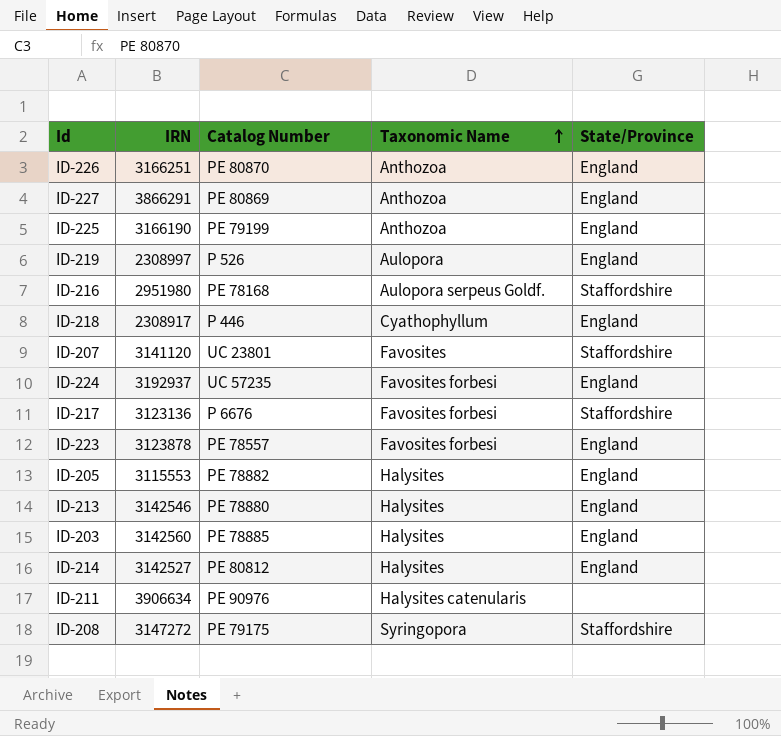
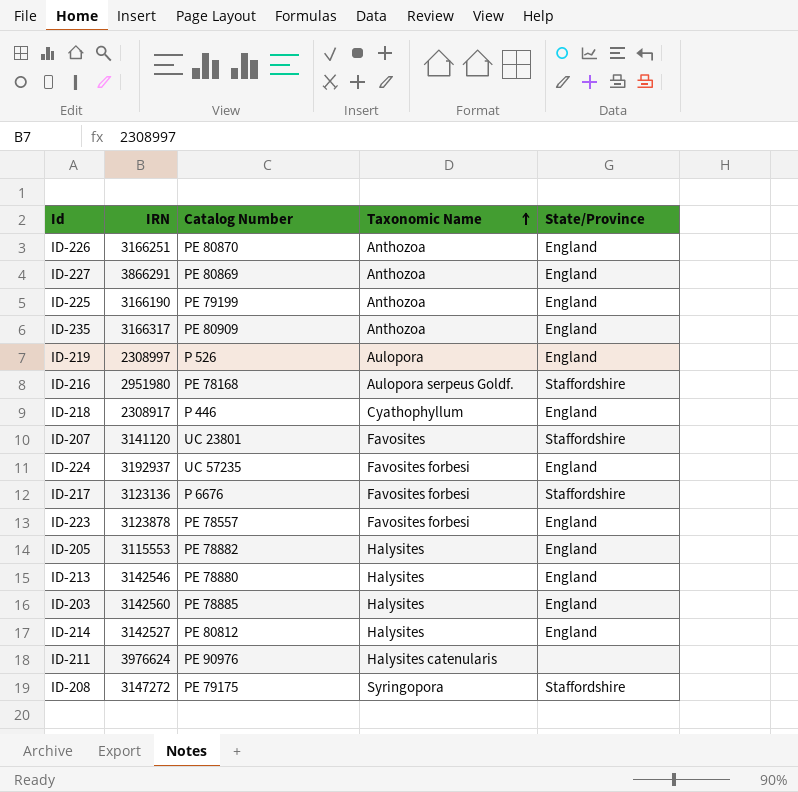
row ID-235: none -> 3166317 | PE 80909 | Anthozoa | England
ID-211 | IRN: 3906634 -> 3976624

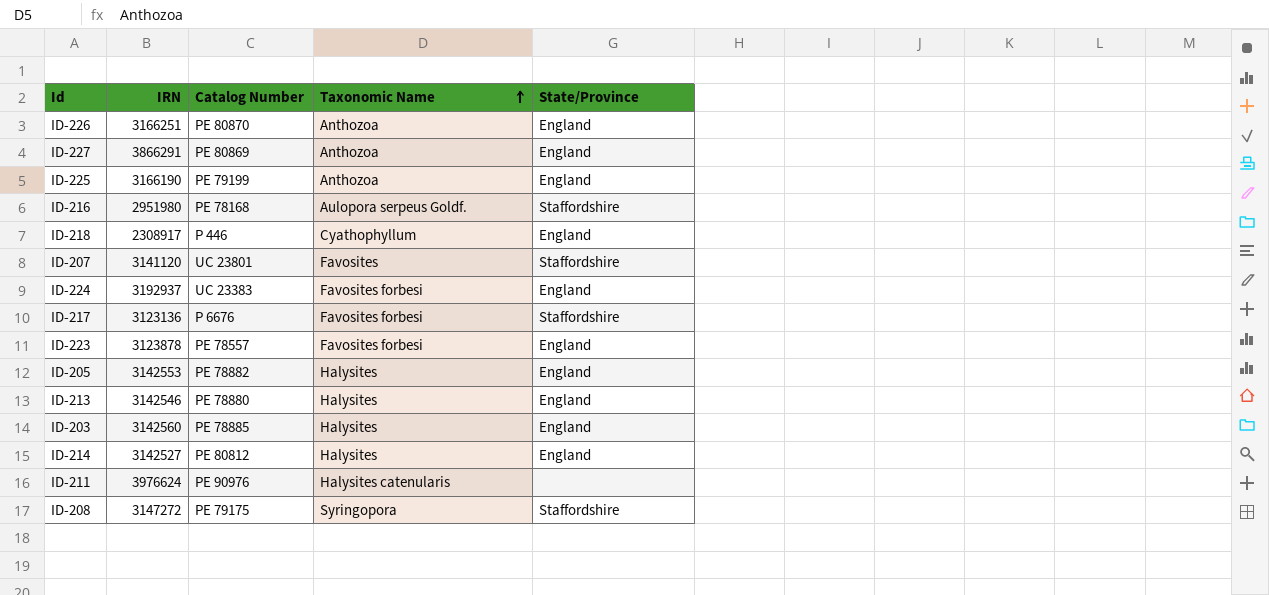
row ID-235: 3166317 | PE 80909 | Anthozoa | England -> none
row ID-219: 2308997 | P 526 | Aulopora | England -> none
ID-224 | Catalog Number: UC 57235 -> UC 23383
ID-205 | IRN: 3115553 -> 3142553

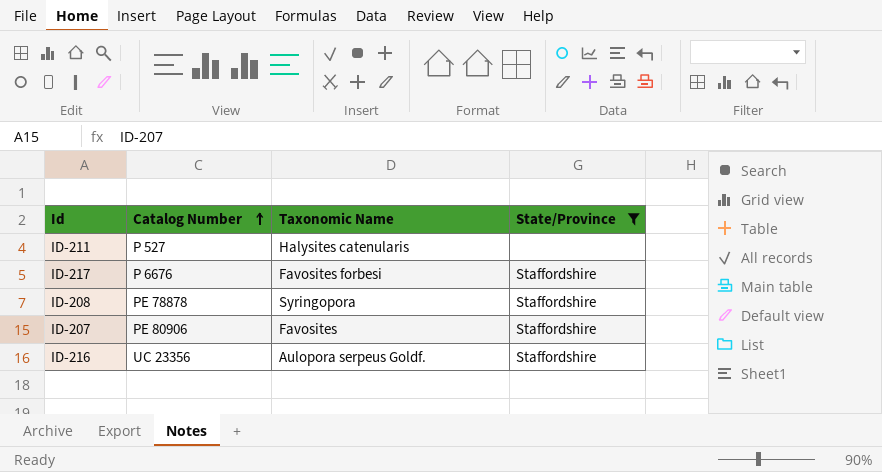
filter: none -> State/Province != England
row order: Taxonomic Name ascending -> Catalog Number ascending
column IRN | position: 2 -> none
ID-211 | Catalog Number: PE 90976 -> P 527
ID-208 | Catalog Number: PE 79175 -> PE 78878
ID-207 | Catalog Number: UC 23801 -> PE 80906
ID-216 | Catalog Number: PE 78168 -> UC 23356

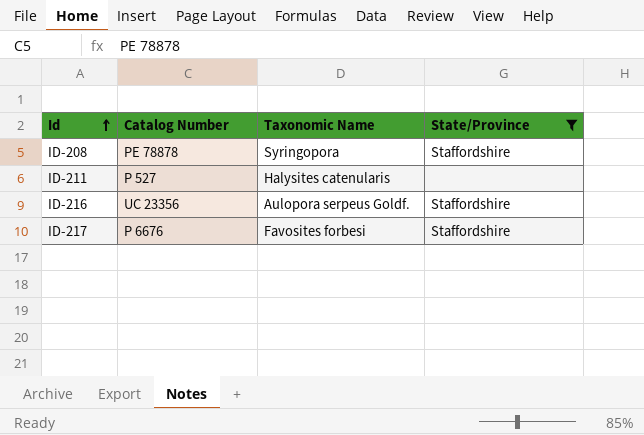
row order: Catalog Number ascending -> Id ascending
row ID-207: PE 80906 | Favosites | Staffordshire -> none

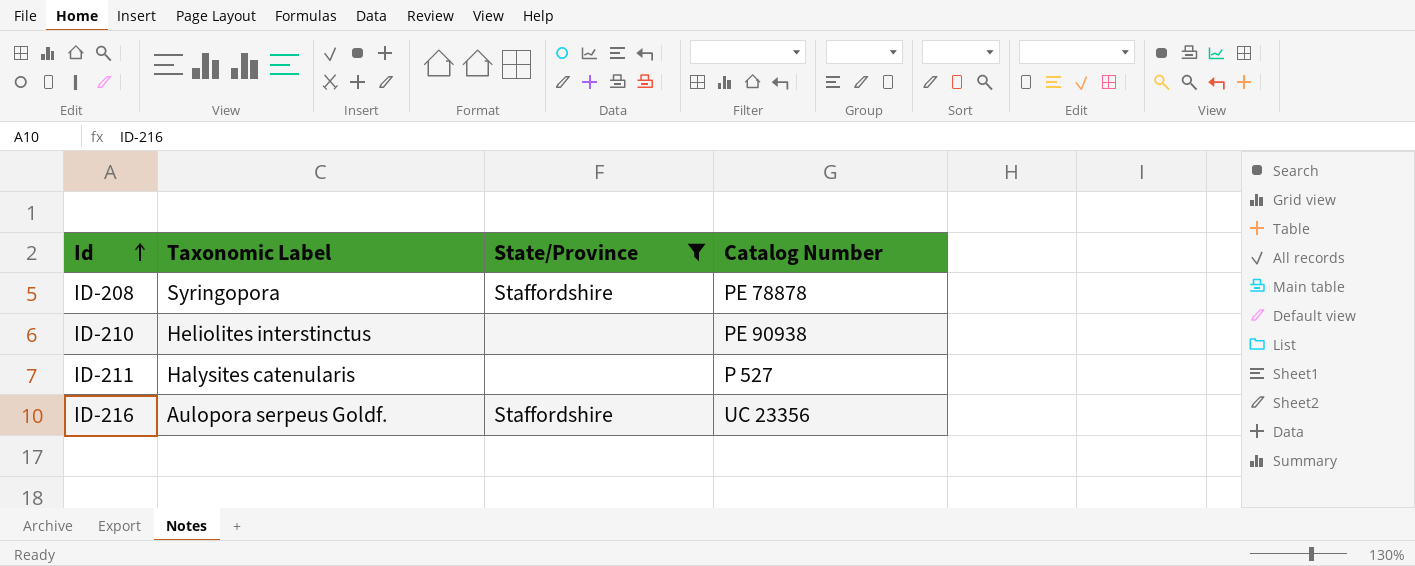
column name: Taxonomic Name -> Taxonomic Label
column Catalog Number | position: 2 -> 4
row ID-217: P 6676 | Favosites forbesi | Staffordshire -> none
row ID-210: none -> Heliolites interstinctus | none | PE 90938

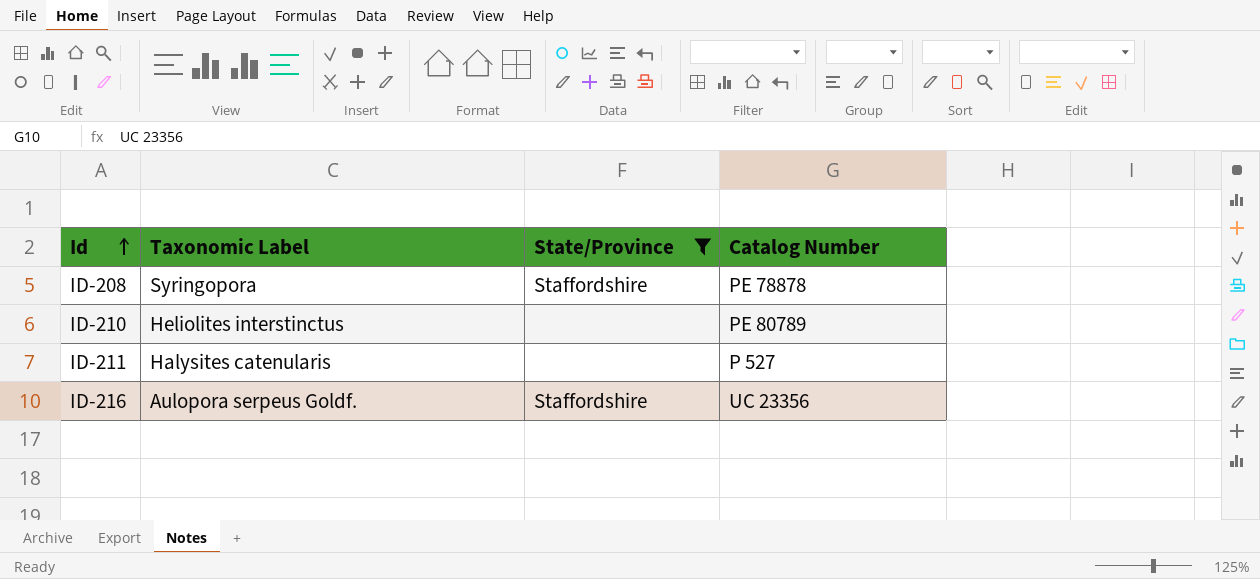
ID-210 | Catalog Number: PE 90938 -> PE 80789

